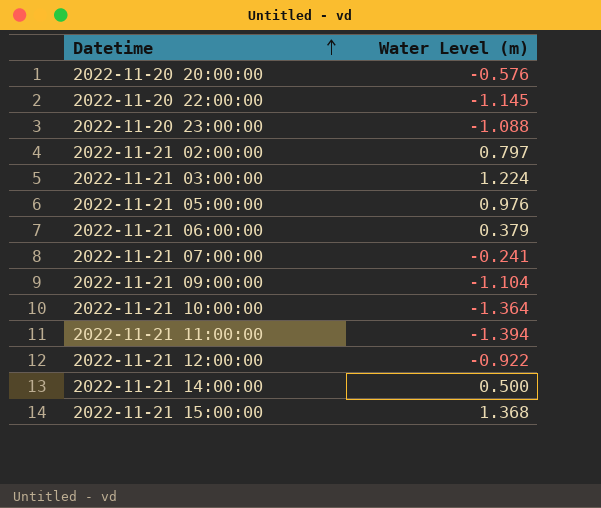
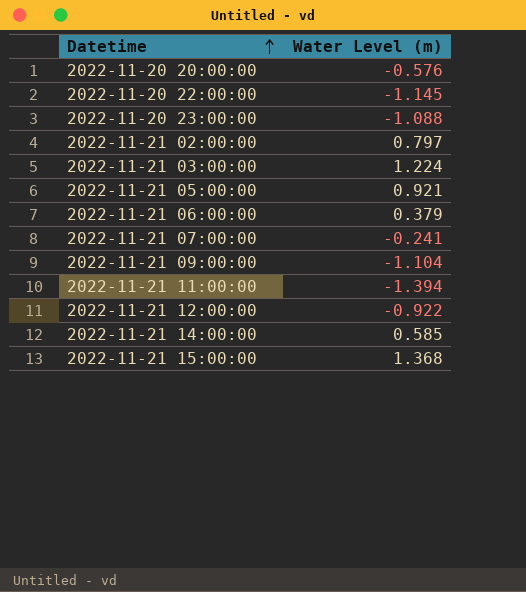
row 2022-11-21 10:00:00: -1.364 -> none
2022-11-21 05:00:00 | Water Level (m): 0.976 -> 0.921
2022-11-21 14:00:00 | Water Level (m): 0.500 -> 0.585

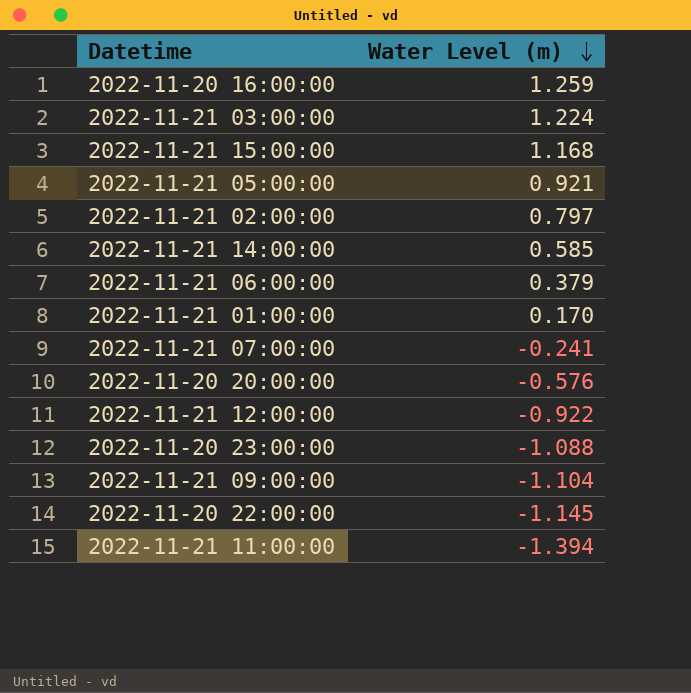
row order: Datetime ascending -> Water Level (m) descending
row 2022-11-20 16:00:00: none -> 1.259
2022-11-21 15:00:00 | Water Level (m): 1.368 -> 1.168
row 2022-11-21 01:00:00: none -> 0.170

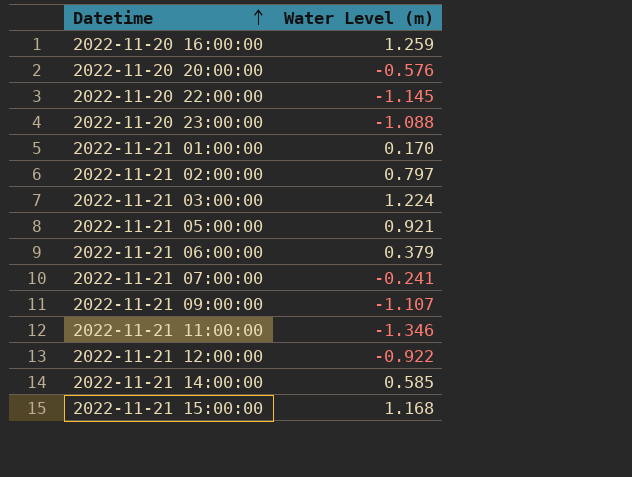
row order: Water Level (m) descending -> Datetime ascending
2022-11-21 09:00:00 | Water Level (m): -1.104 -> -1.107
2022-11-21 11:00:00 | Water Level (m): -1.394 -> -1.346

